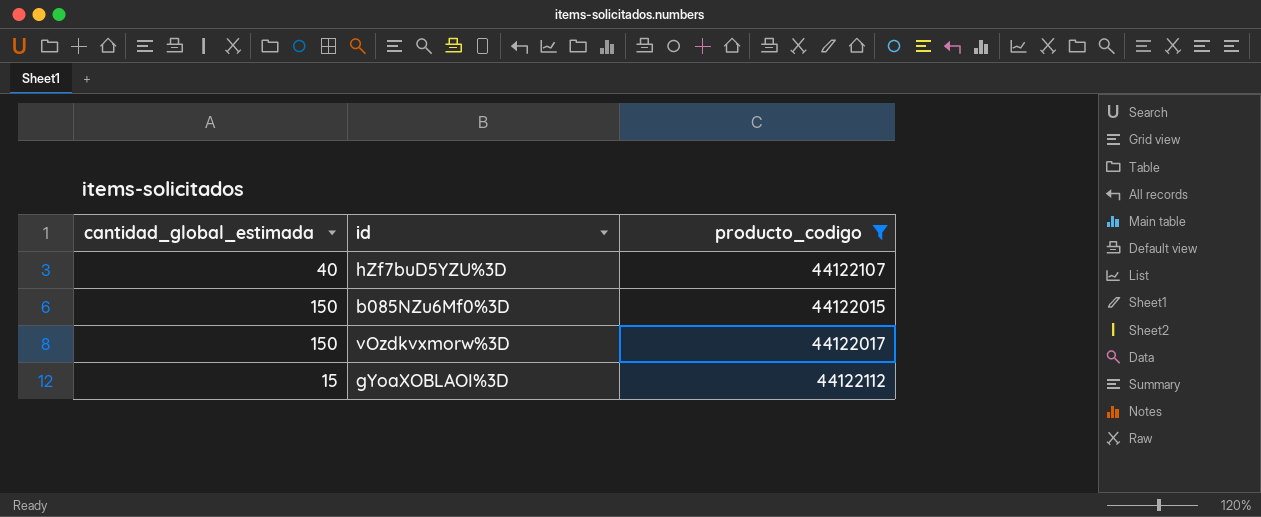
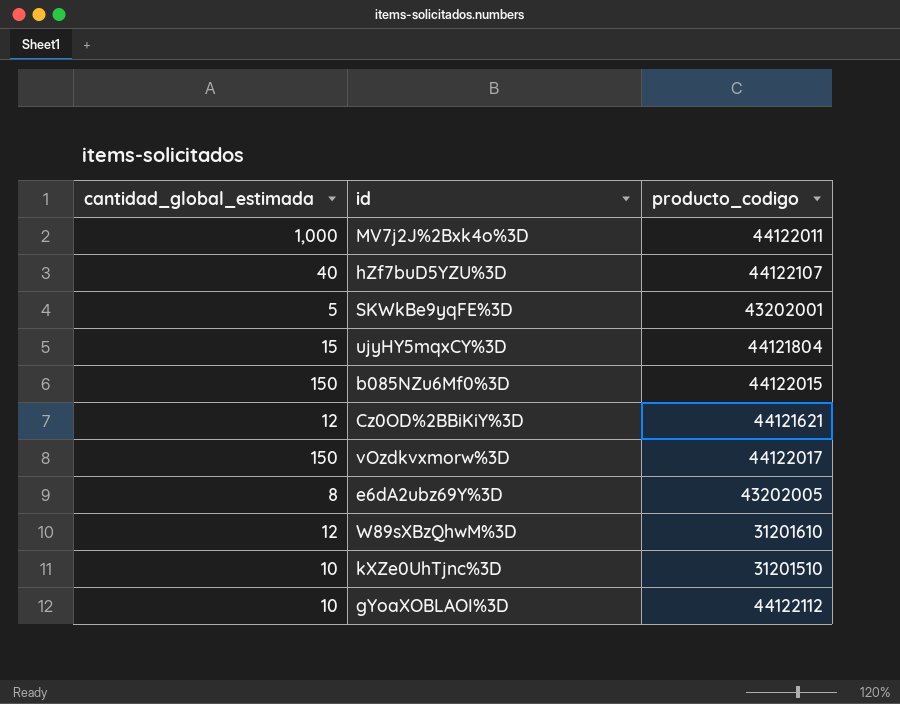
filter: producto_codigo >= 44122015 -> none
gYoaXOBLAOI%3D | cantidad_global_estimada: 15 -> 10

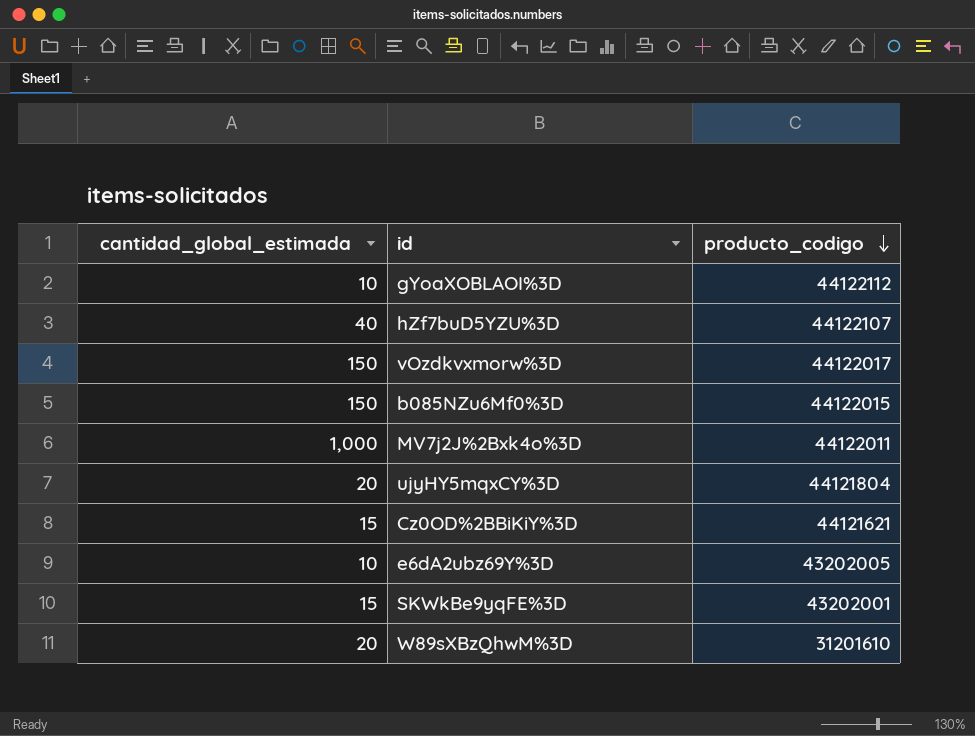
row order: none -> producto_codigo descending
row kXZe0UhTjnc%3D: 10 | 31201510 -> none
ujyHY5mqxCY%3D | cantidad_global_estimada: 15 -> 20
Cz0OD%2BBiKiY%3D | cantidad_global_estimada: 12 -> 15
e6dA2ubz69Y%3D | cantidad_global_estimada: 8 -> 10
SKWkBe9yqFE%3D | cantidad_global_estimada: 5 -> 15
W89sXBzQhwM%3D | cantidad_global_estimada: 12 -> 20

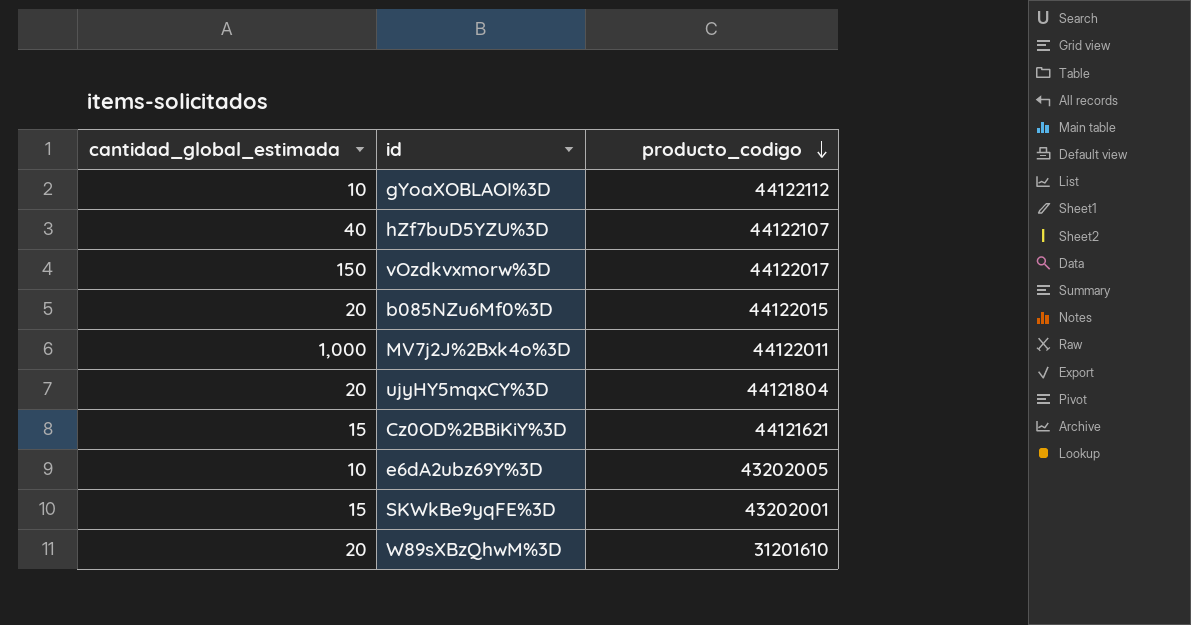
b085NZu6Mf0%3D | cantidad_global_estimada: 150 -> 20

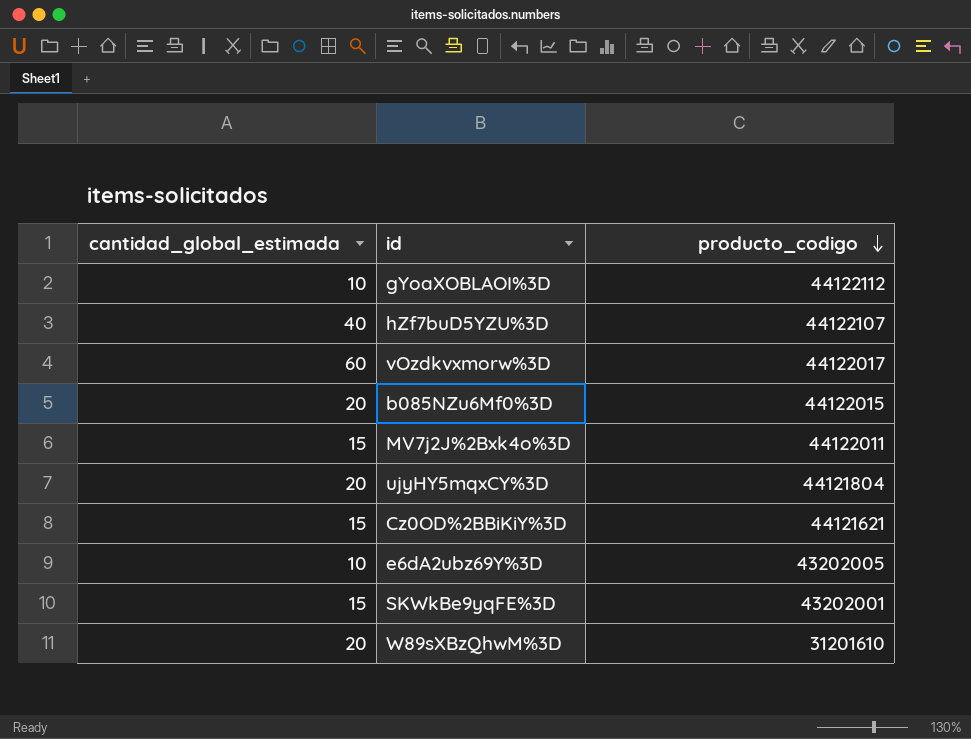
vOzdkvxmorw%3D | cantidad_global_estimada: 150 -> 60
MV7j2J%2Bxk4o%3D | cantidad_global_estimada: 1,000 -> 15

